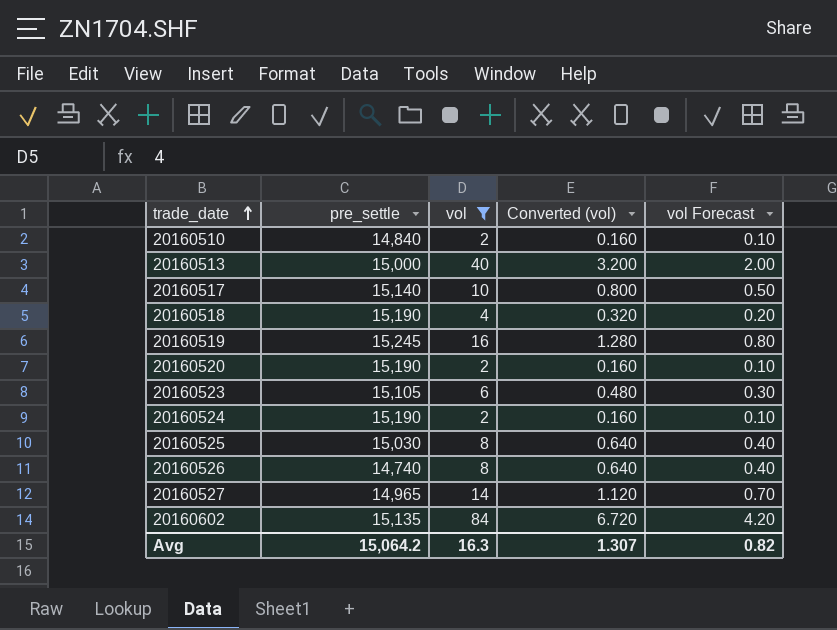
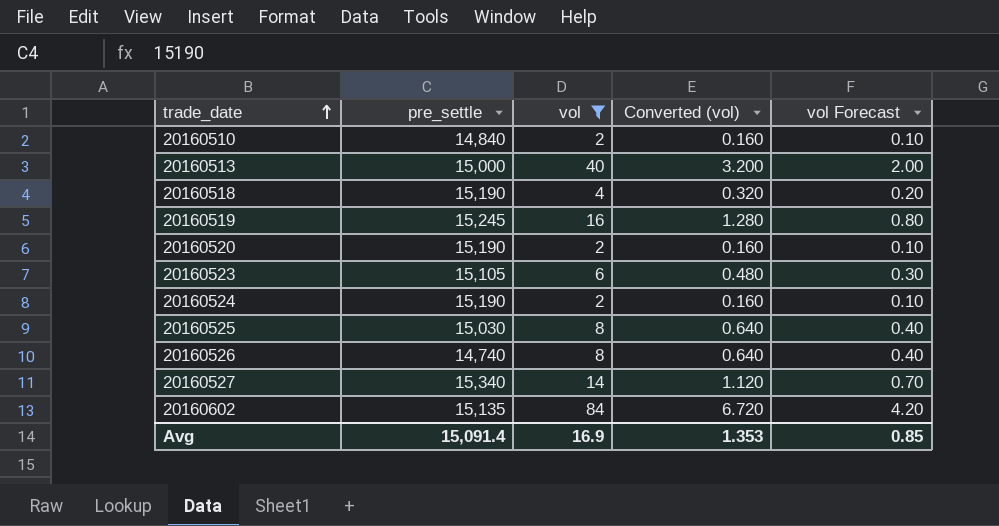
row 20160517: 15,140 | 10 | 0.800 | 0.50 -> none
20160527 | pre_settle: 14,965 -> 15,340
Avg | pre_settle: 15,064.2 -> 15,091.4
Avg | vol: 16.3 -> 16.9
Avg | Converted (vol): 1.307 -> 1.353
Avg | vol Forecast: 0.82 -> 0.85

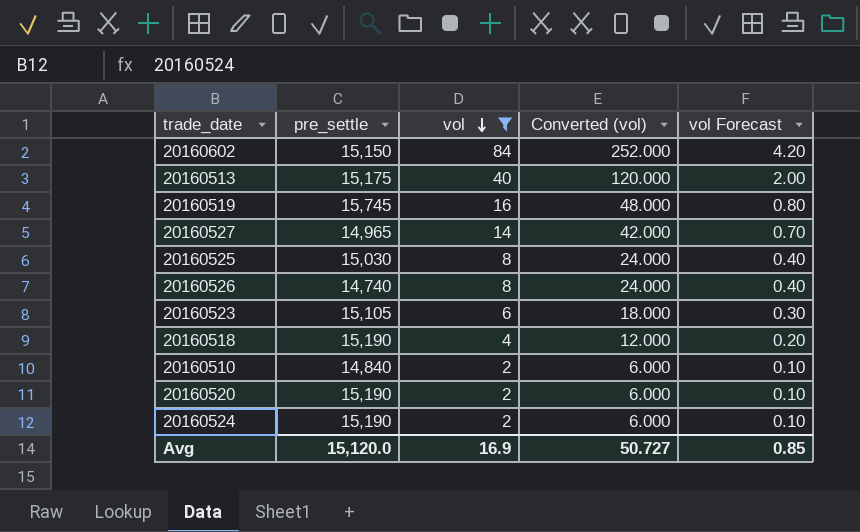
row order: trade_date ascending -> vol descending
column Converted (vol) | formula: [vol] * 0.08 -> [vol] * 3
20160602 | pre_settle: 15,135 -> 15,150
20160513 | pre_settle: 15,000 -> 15,175
20160519 | pre_settle: 15,245 -> 15,745
20160527 | pre_settle: 15,340 -> 14,965
Avg | pre_settle: 15,091.4 -> 15,120.0
Avg | Converted (vol): 1.353 -> 50.727

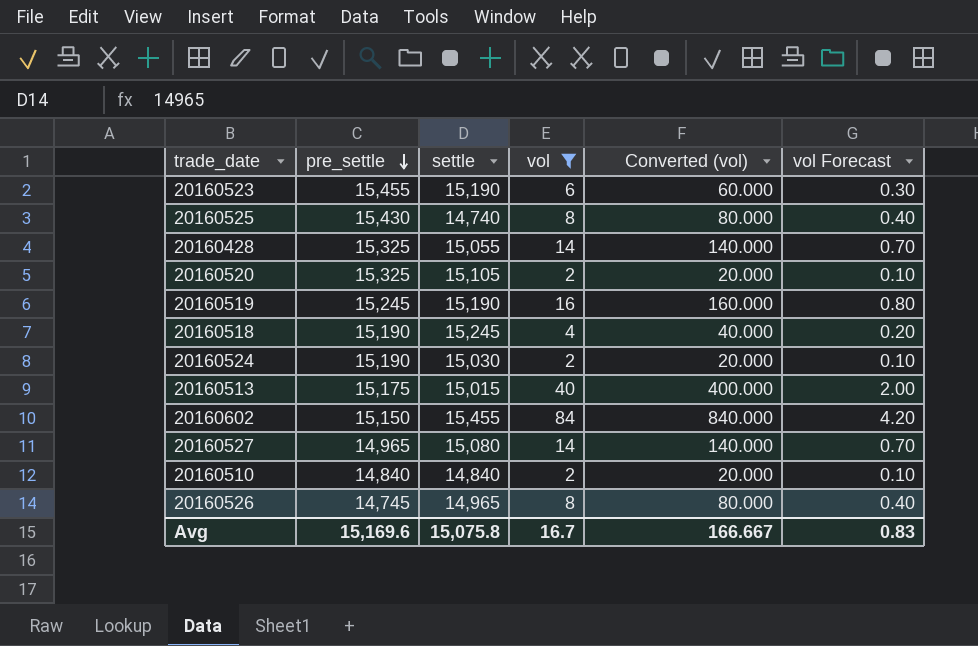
row order: vol descending -> pre_settle descending
column settle | position: none -> 3
column Converted (vol) | formula: [vol] * 3 -> [vol] * 10
20160523 | pre_settle: 15,105 -> 15,455
20160525 | pre_settle: 15,030 -> 15,430
row 20160428: none -> 15,325 | 15,055 | 14 | 140.000 | 0.70
20160520 | pre_settle: 15,190 -> 15,325
20160519 | pre_settle: 15,745 -> 15,245
20160526 | pre_settle: 14,740 -> 14,745
Avg | pre_settle: 15,120.0 -> 15,169.6
Avg | vol: 16.9 -> 16.7
Avg | Converted (vol): 50.727 -> 166.667
Avg | vol Forecast: 0.85 -> 0.83

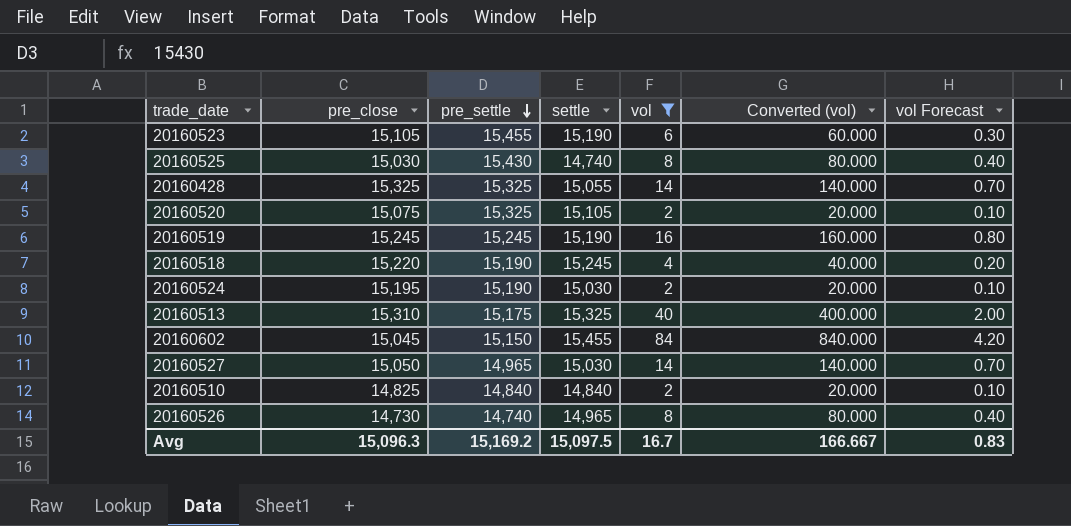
column pre_close | position: none -> 2
20160513 | settle: 15,015 -> 15,325
20160527 | settle: 15,080 -> 15,030
20160526 | pre_settle: 14,745 -> 14,740
Avg | pre_settle: 15,169.6 -> 15,169.2
Avg | settle: 15,075.8 -> 15,097.5

